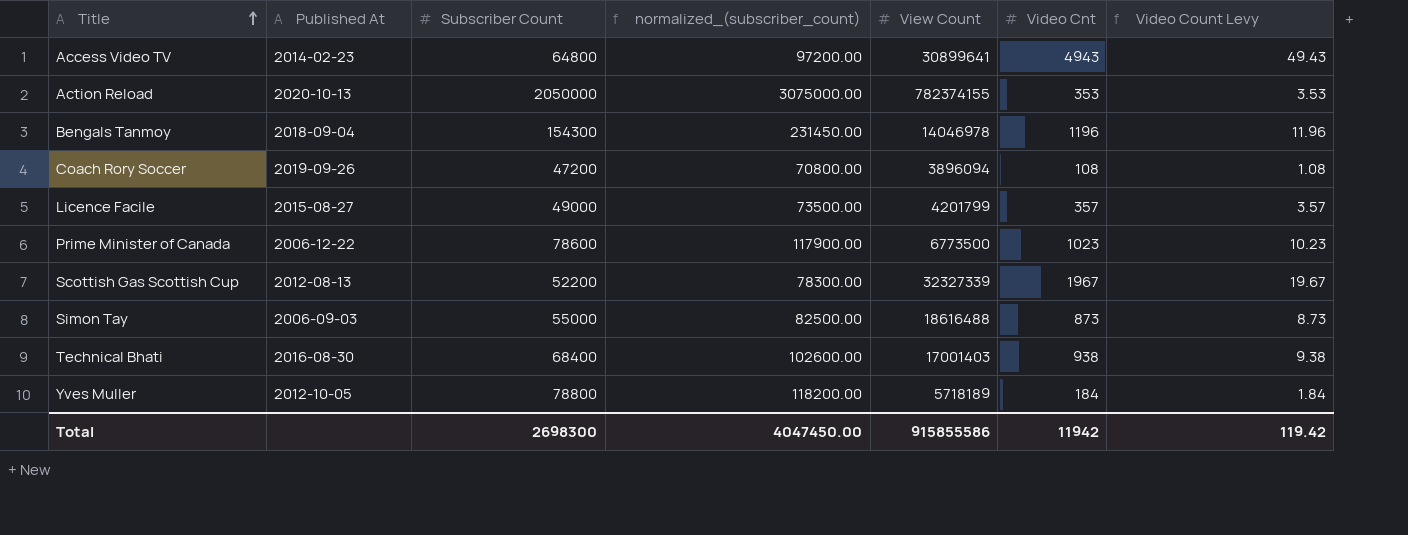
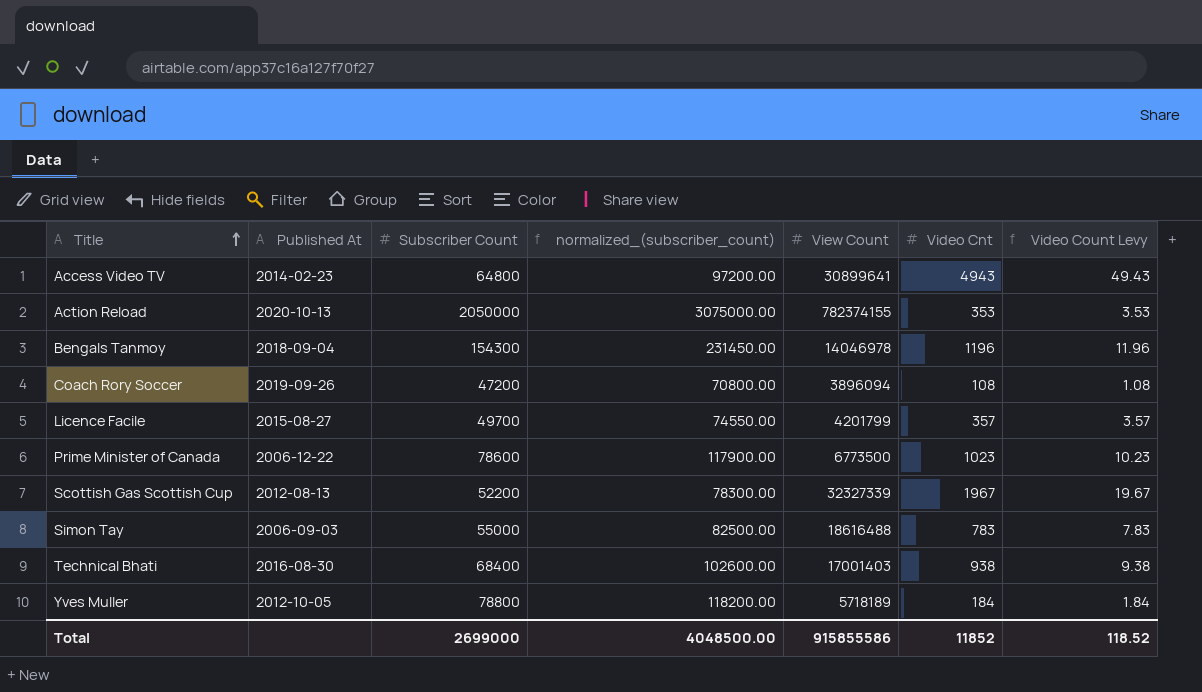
Licence Facile | Subscriber Count: 49000 -> 49700
Licence Facile | normalized_(subscriber_count): 73500.00 -> 74550.00
Simon Tay | Video Cnt: 873 -> 783
Simon Tay | Video Count Levy: 8.73 -> 7.83
Total | Subscriber Count: 2698300 -> 2699000
Total | normalized_(subscriber_count): 4047450.00 -> 4048500.00
Total | Video Cnt: 11942 -> 11852
Total | Video Count Levy: 119.42 -> 118.52

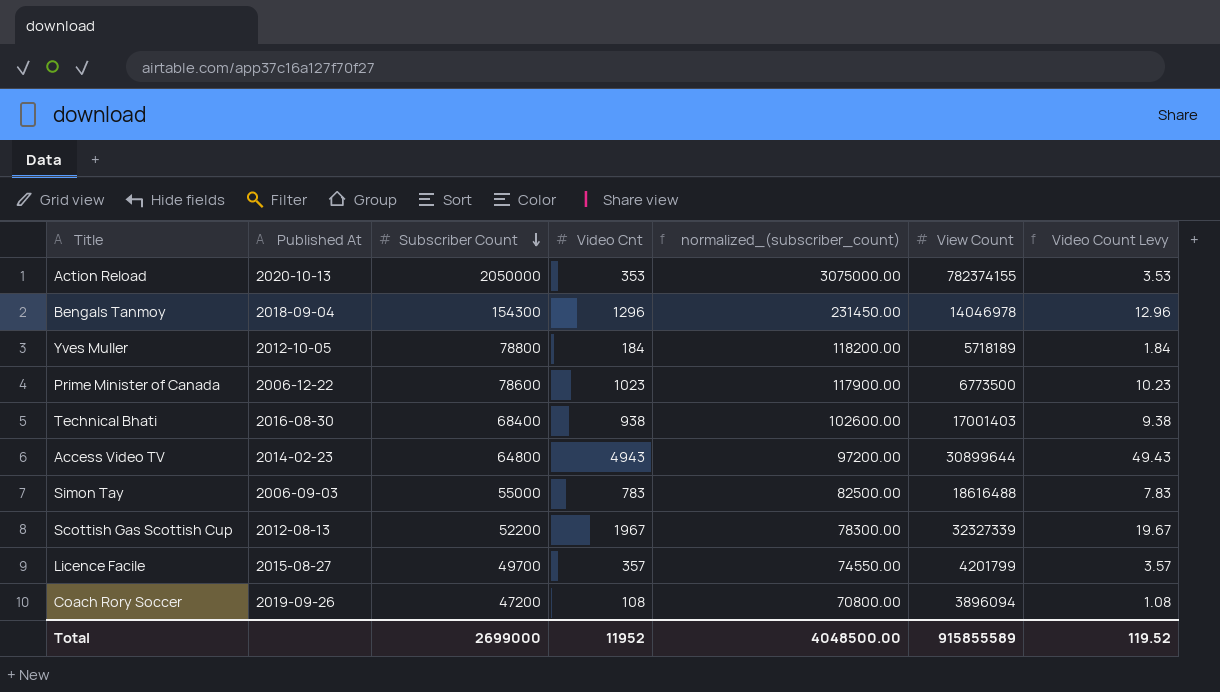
row order: Title ascending -> Subscriber Count descending
column Video Cnt | position: 6 -> 4
Bengals Tanmoy | Video Cnt: 1196 -> 1296
Bengals Tanmoy | Video Count Levy: 11.96 -> 12.96
Access Video TV | View Count: 30899641 -> 30899644
Total | Video Cnt: 11852 -> 11952
Total | View Count: 915855586 -> 915855589
Total | Video Count Levy: 118.52 -> 119.52

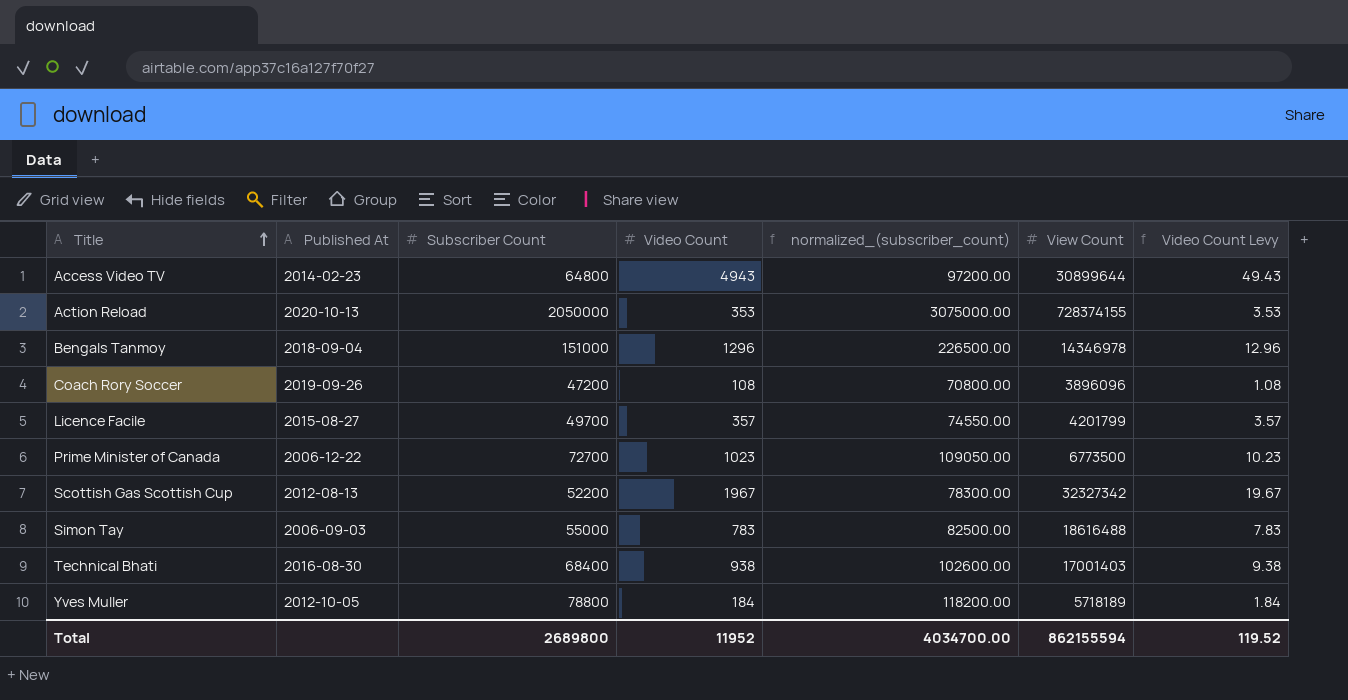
row order: Subscriber Count descending -> Title ascending
column name: Video Cnt -> Video Count
Action Reload | View Count: 782374155 -> 728374155
Bengals Tanmoy | Subscriber Count: 154300 -> 151000
Bengals Tanmoy | normalized_(subscriber_count): 231450.00 -> 226500.00
Bengals Tanmoy | View Count: 14046978 -> 14346978
Coach Rory Soccer | View Count: 3896094 -> 3896096
Prime Minister of Canada | Subscriber Count: 78600 -> 72700
Prime Minister of Canada | normalized_(subscriber_count): 117900.00 -> 109050.00
Scottish Gas Scottish Cup | View Count: 32327339 -> 32327342
Total | Subscriber Count: 2699000 -> 2689800
Total | normalized_(subscriber_count): 4048500.00 -> 4034700.00
Total | View Count: 915855589 -> 862155594

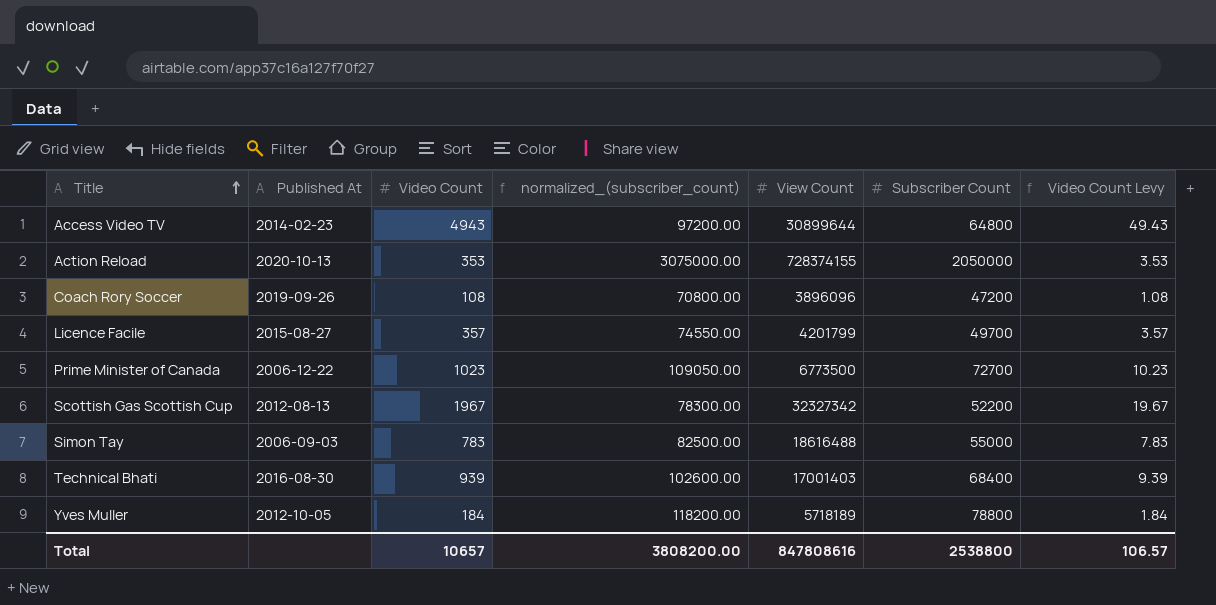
column Subscriber Count | position: 3 -> 6
row Bengals Tanmoy: 2018-09-04 | 151000 | 1296 | 226500.00 | 14346978 | 12.96 -> none
Technical Bhati | Video Count: 938 -> 939
Technical Bhati | Video Count Levy: 9.38 -> 9.39
Total | Video Count: 11952 -> 10657
Total | normalized_(subscriber_count): 4034700.00 -> 3808200.00
Total | View Count: 862155594 -> 847808616
Total | Subscriber Count: 2689800 -> 2538800
Total | Video Count Levy: 119.52 -> 106.57

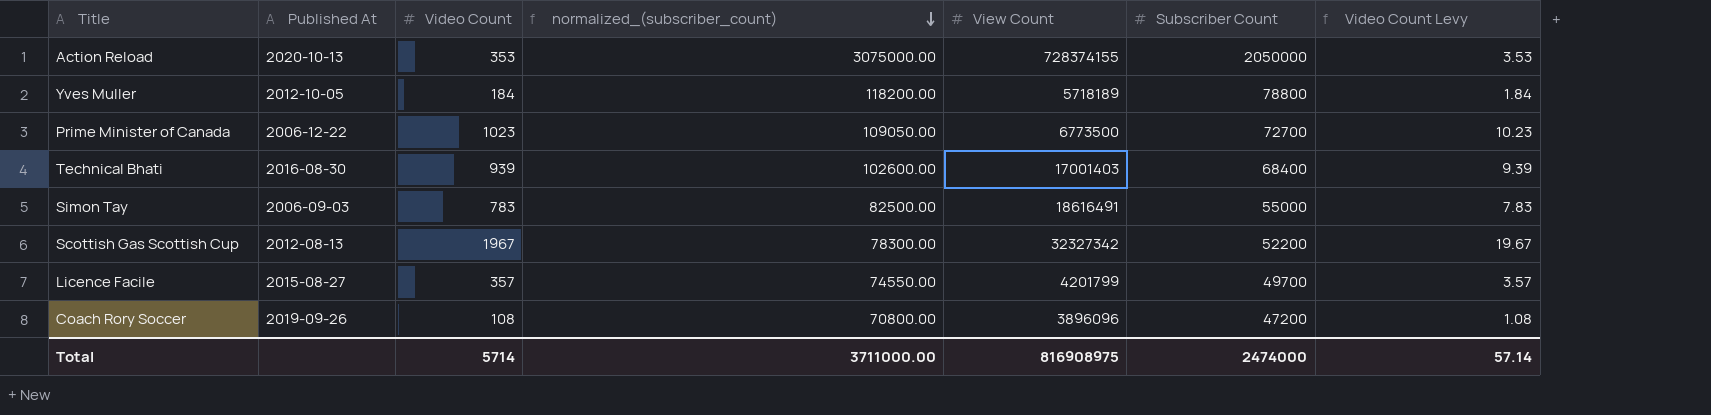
row order: Title ascending -> normalized_(subscriber_count) descending
row Access Video TV: 2014-02-23 | 4943 | 97200.00 | 30899644 | 64800 | 49.43 -> none
Simon Tay | View Count: 18616488 -> 18616491
Total | Video Count: 10657 -> 5714
Total | normalized_(subscriber_count): 3808200.00 -> 3711000.00
Total | View Count: 847808616 -> 816908975
Total | Subscriber Count: 2538800 -> 2474000
Total | Video Count Levy: 106.57 -> 57.14

